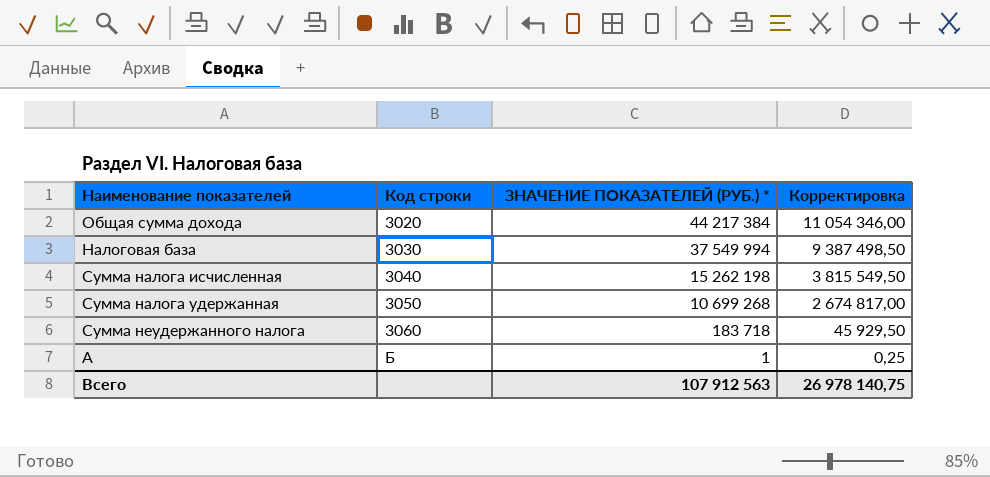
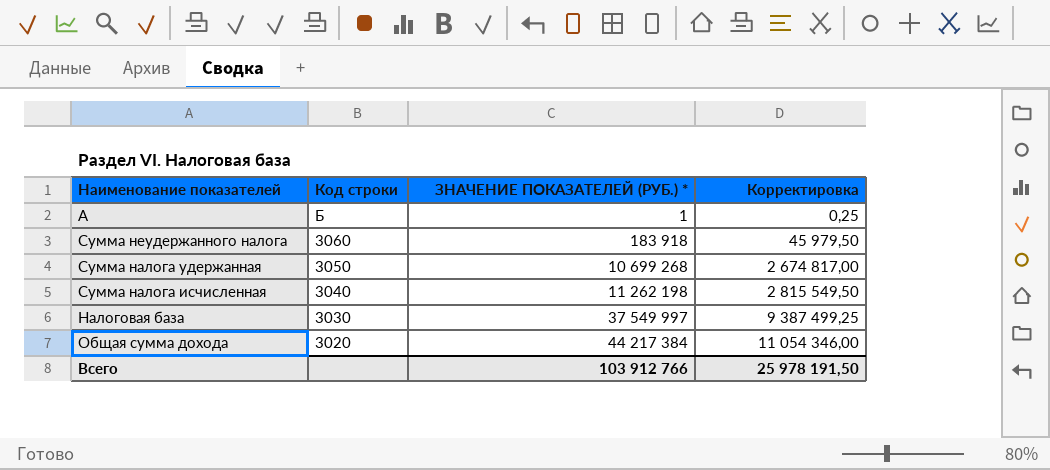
row order: Код строки ascending -> Код строки descending
Сумма неудержанного налога | ЗНАЧЕНИЕ ПОКАЗАТЕЛЕЙ (РУБ.) *: 183 718 -> 183 918
Сумма неудержанного налога | Корректировка: 45 929,50 -> 45 979,50
Сумма налога исчисленная | ЗНАЧЕНИЕ ПОКАЗАТЕЛЕЙ (РУБ.) *: 15 262 198 -> 11 262 198
Сумма налога исчисленная | Корректировка: 3 815 549,50 -> 2 815 549,50
Налоговая база | ЗНАЧЕНИЕ ПОКАЗАТЕЛЕЙ (РУБ.) *: 37 549 994 -> 37 549 997
Налоговая база | Корректировка: 9 387 498,50 -> 9 387 499,25
Всего | ЗНАЧЕНИЕ ПОКАЗАТЕЛЕЙ (РУБ.) *: 107 912 563 -> 103 912 766
Всего | Корректировка: 26 978 140,75 -> 25 978 191,50

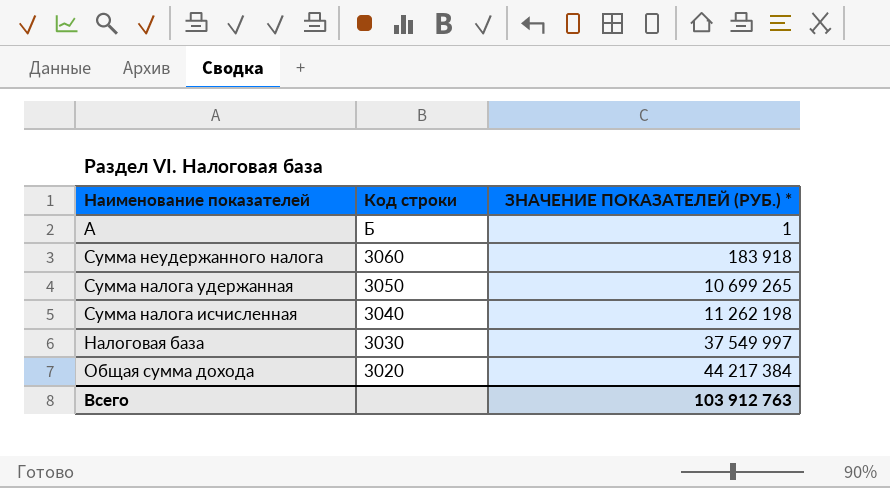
column Корректировка | formula: [ЗНАЧЕНИЕ ПОКАЗАТЕЛЕЙ (РУБ.) *] * 0,25 -> none
Сумма налога удержанная | ЗНАЧЕНИЕ ПОКАЗАТЕЛЕЙ (РУБ.) *: 10 699 268 -> 10 699 265
Всего | ЗНАЧЕНИЕ ПОКАЗАТЕЛЕЙ (РУБ.) *: 103 912 766 -> 103 912 763

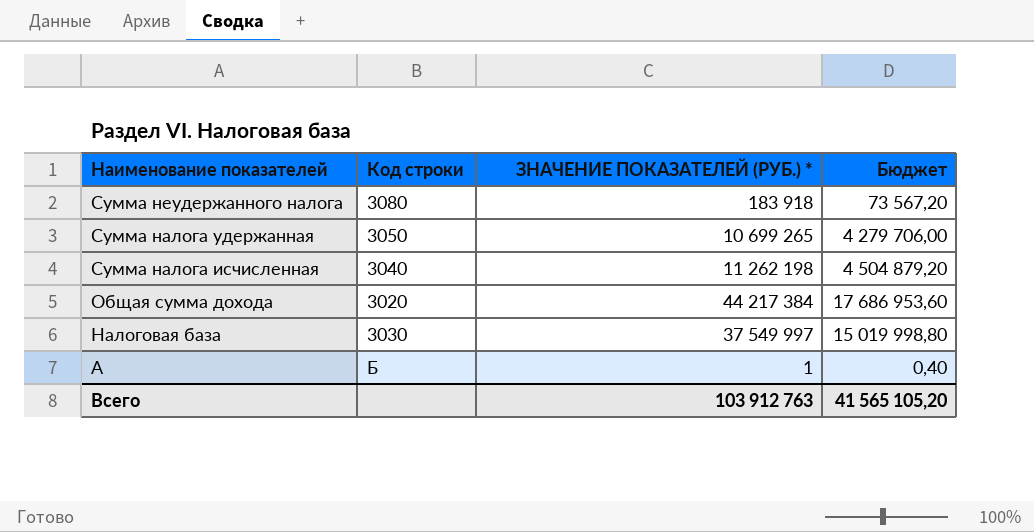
row order: Код строки descending -> Наименование показателей descending
column Бюджет | formula: none -> [ЗНАЧЕНИЕ ПОКАЗАТЕЛЕЙ (РУБ.) *] * 0,4
Сумма неудержанного налога | Код строки: 3060 -> 3080

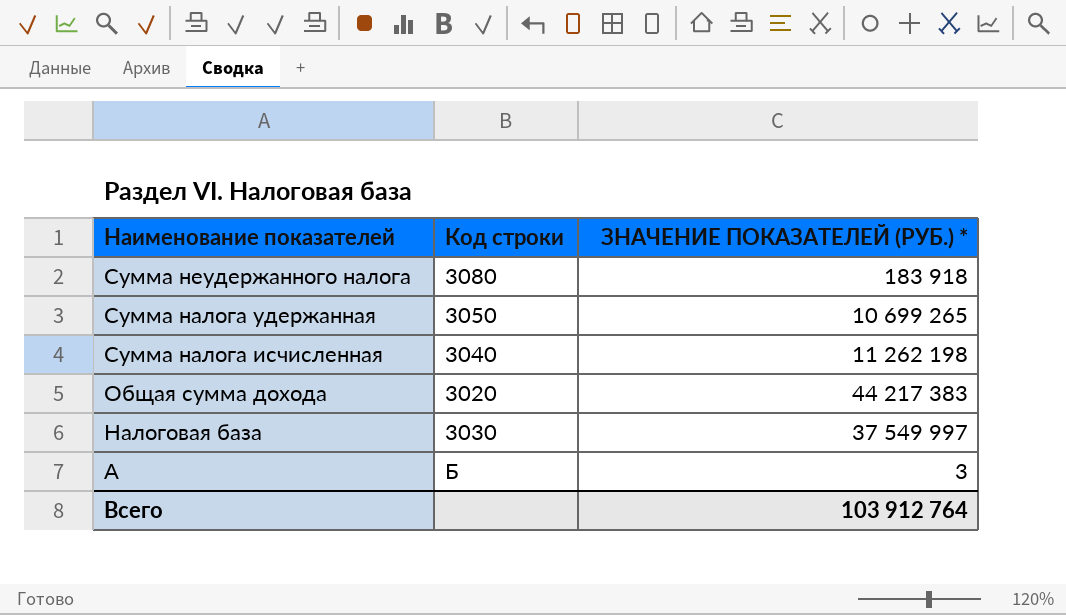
column Бюджет | formula: [ЗНАЧЕНИЕ ПОКАЗАТЕЛЕЙ (РУБ.) *] * 0,4 -> none
Общая сумма дохода | ЗНАЧЕНИЕ ПОКАЗАТЕЛЕЙ (РУБ.) *: 44 217 384 -> 44 217 383
А | ЗНАЧЕНИЕ ПОКАЗАТЕЛЕЙ (РУБ.) *: 1 -> 3
Всего | ЗНАЧЕНИЕ ПОКАЗАТЕЛЕЙ (РУБ.) *: 103 912 763 -> 103 912 764

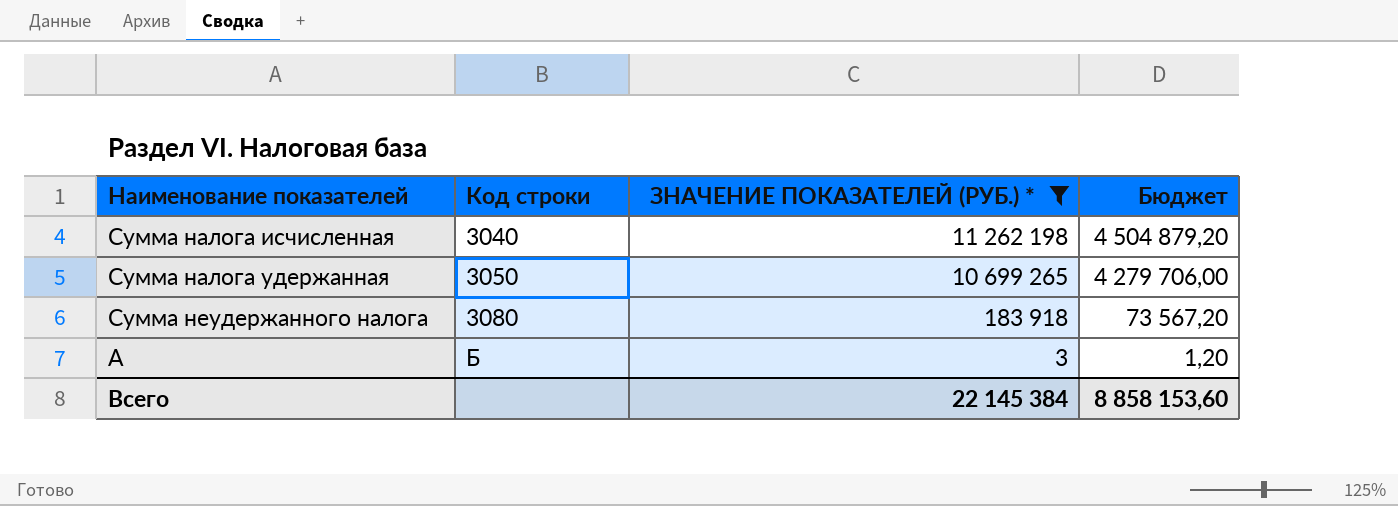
filter: none -> ЗНАЧЕНИЕ ПОКАЗАТЕЛЕЙ (РУБ.) * <= 11 262 198
row order: Наименование показателей descending -> Код строки ascending
column Бюджет | formula: none -> [ЗНАЧЕНИЕ ПОКАЗАТЕЛЕЙ (РУБ.) *] * 0,4
Всего | ЗНАЧЕНИЕ ПОКАЗАТЕЛЕЙ (РУБ.) *: 103 912 764 -> 22 145 384

